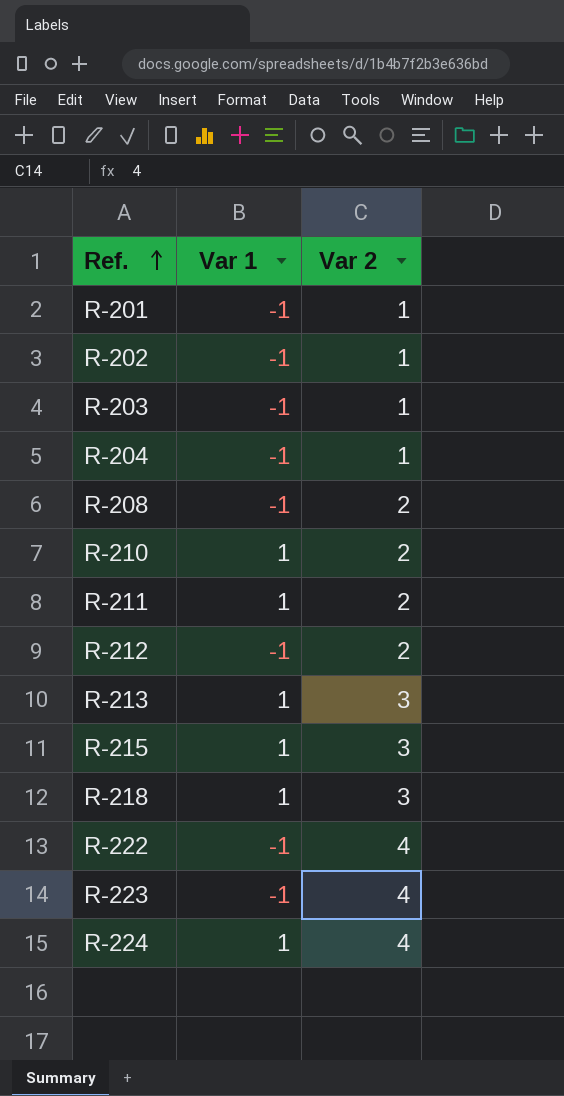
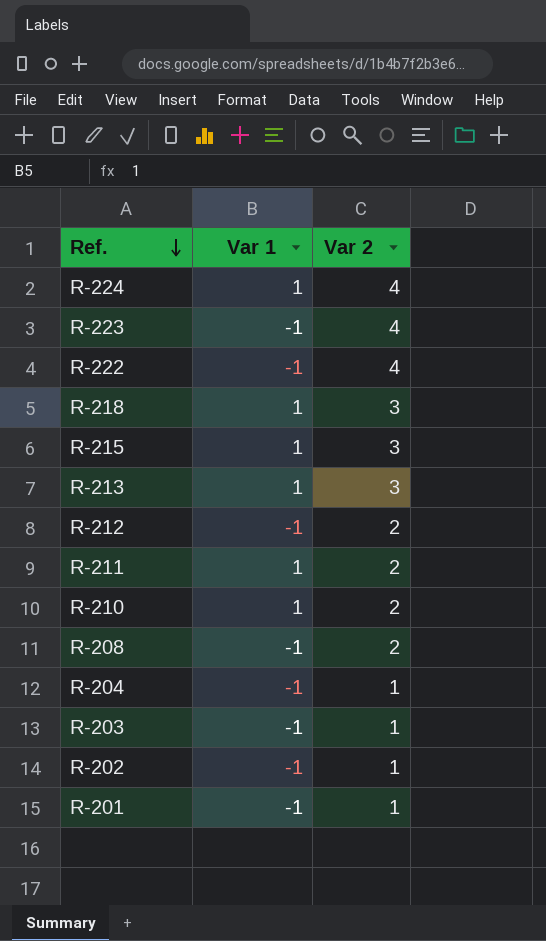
row order: Ref. ascending -> Ref. descending

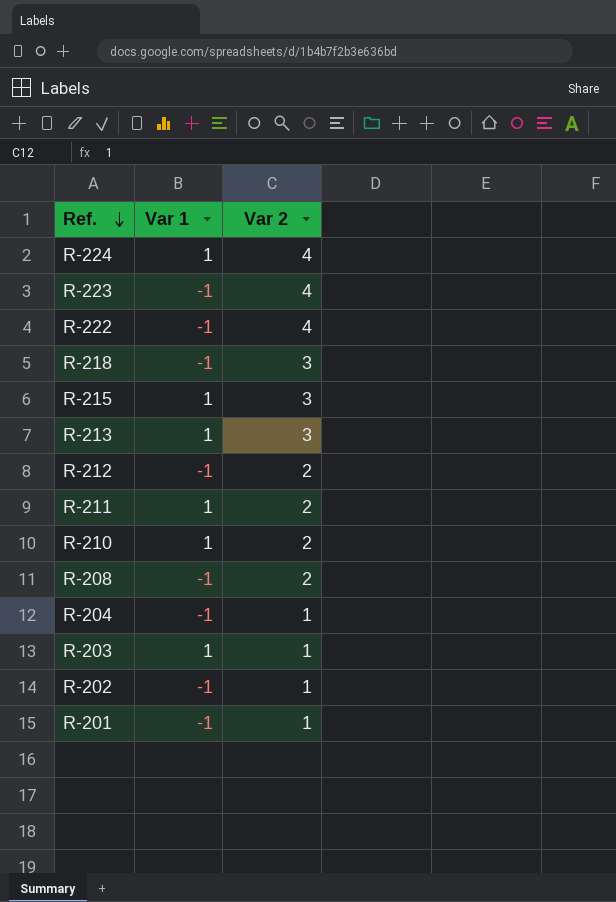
R-218 | Var 1: 1 -> -1
R-203 | Var 1: -1 -> 1

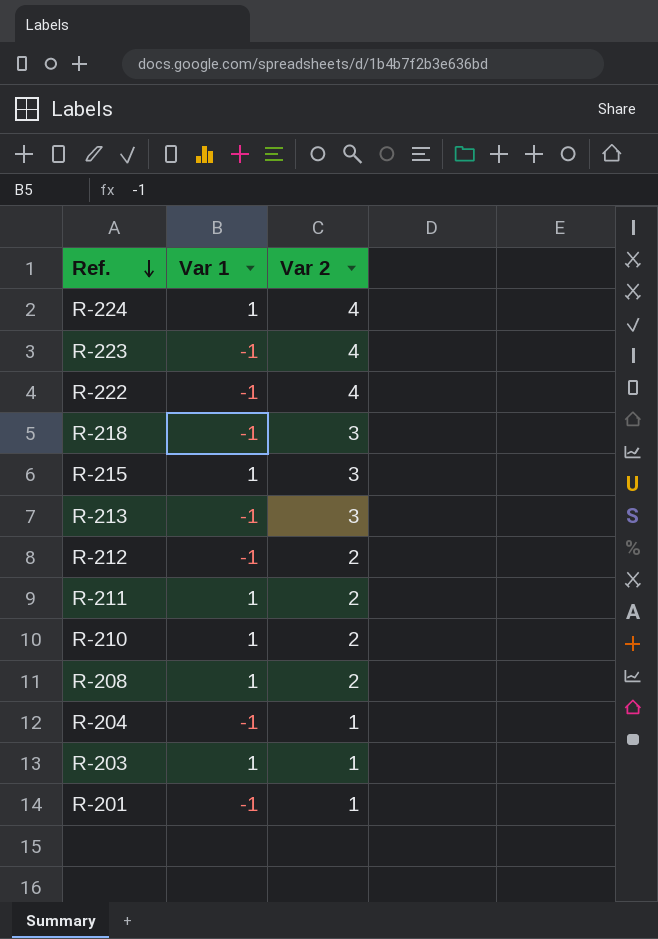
row R-202: -1 | 1 -> none
R-213 | Var 1: 1 -> -1
R-208 | Var 1: -1 -> 1

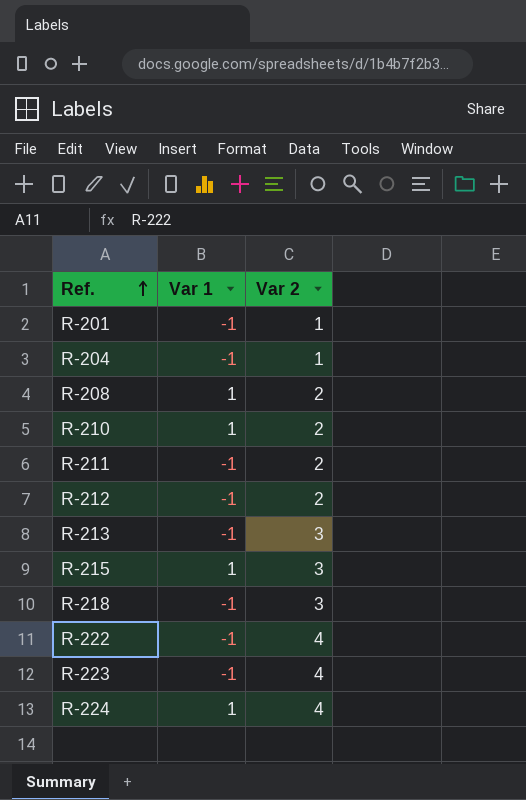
row order: Ref. descending -> Ref. ascending
row R-203: 1 | 1 -> none
R-211 | Var 1: 1 -> -1

